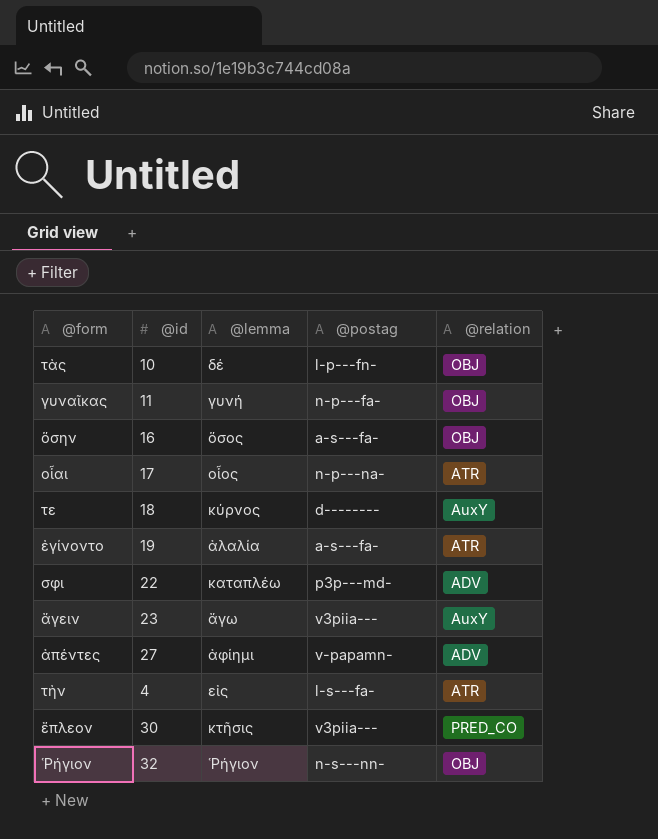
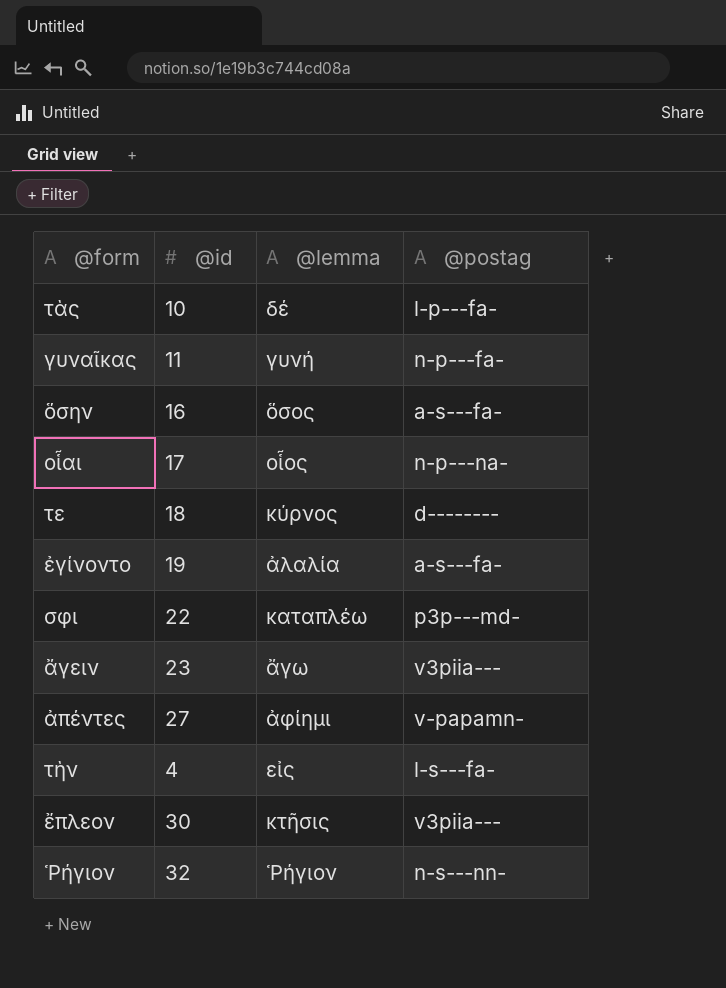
column @relation | position: 5 -> none
τὰς | @postag: l-p---fn- -> l-p---fa-

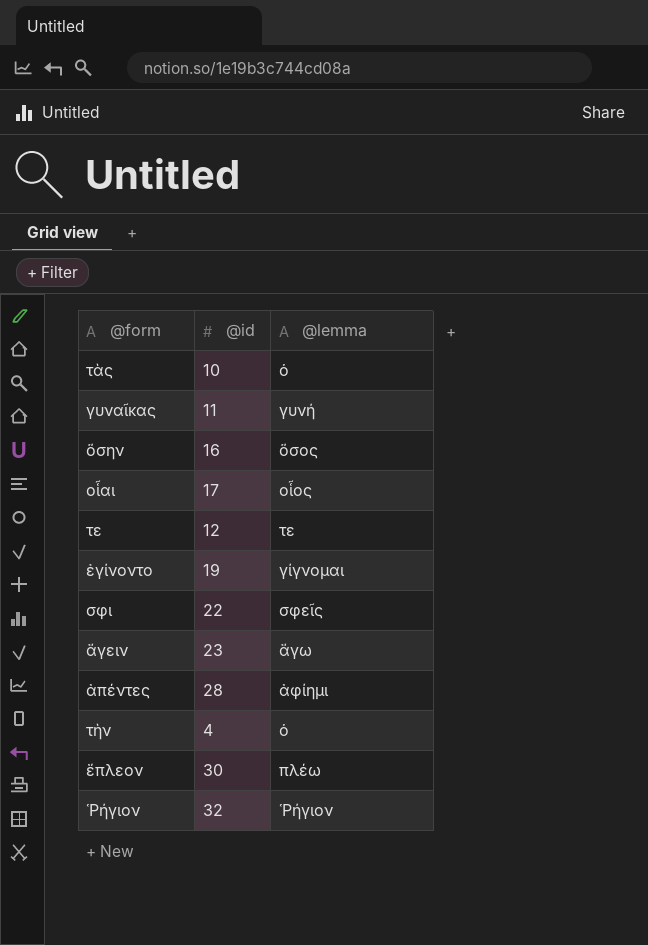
column @postag | position: 4 -> none
τὰς | @lemma: δέ -> ὁ
τε | @id: 18 -> 12
τε | @lemma: κύρνος -> τε
ἐγίνοντο | @lemma: ἀλαλία -> γίγνομαι
σφι | @lemma: καταπλέω -> σφεῖς
ἀπέντες | @id: 27 -> 28
τὴν | @lemma: εἰς -> ὁ
ἔπλεον | @lemma: κτῆσις -> πλέω

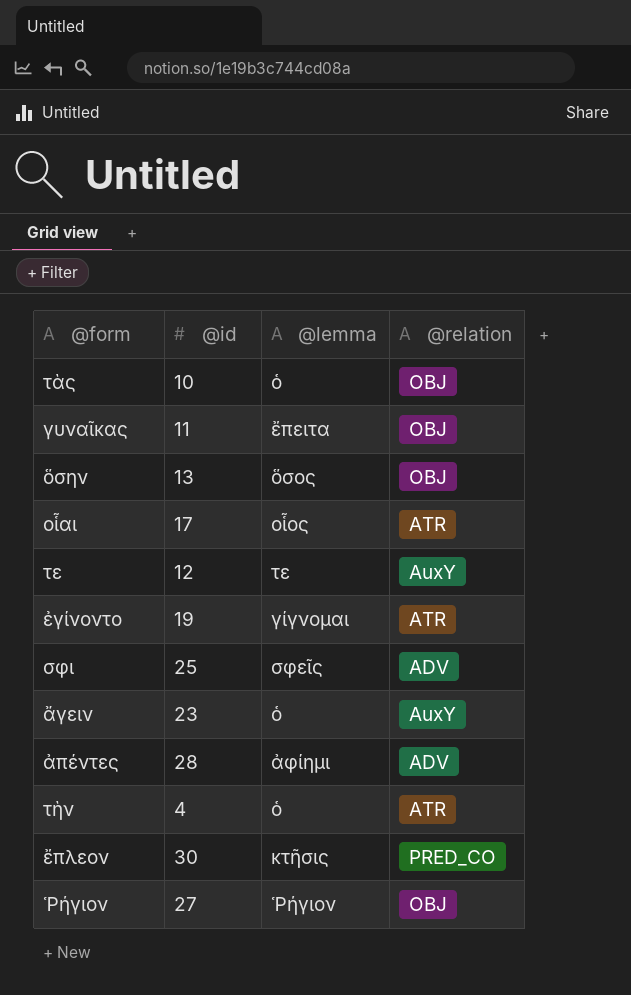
column @relation | position: none -> 4
γυναῖκας | @lemma: γυνή -> ἔπειτα
ὅσην | @id: 16 -> 13
σφι | @id: 22 -> 25
ἄγειν | @lemma: ἄγω -> ὁ
ἔπλεον | @lemma: πλέω -> κτῆσις
Ῥήγιον | @id: 32 -> 27

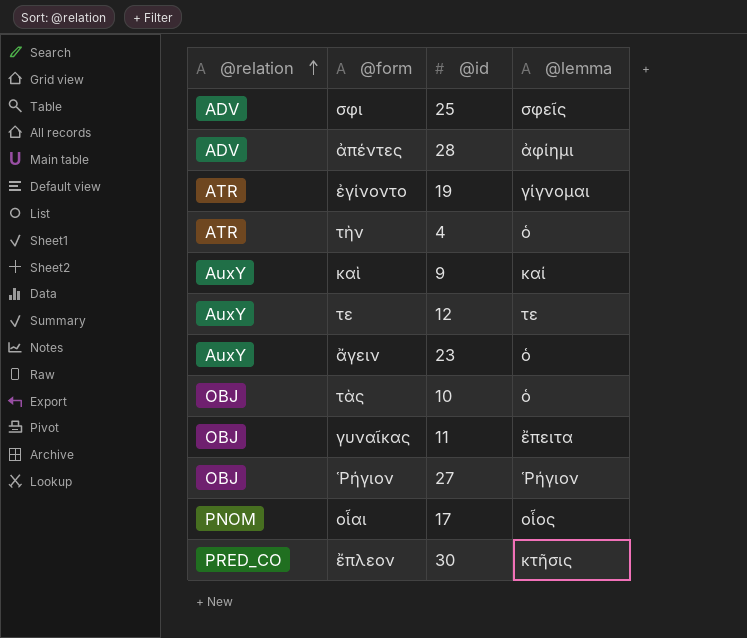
row order: none -> @relation ascending
column @relation | position: 4 -> 1
row ὅσην: 13 | ὅσος | OBJ -> none
row καὶ: none -> AuxY | 9 | καί
οἷαι | @relation: ATR -> PNOM

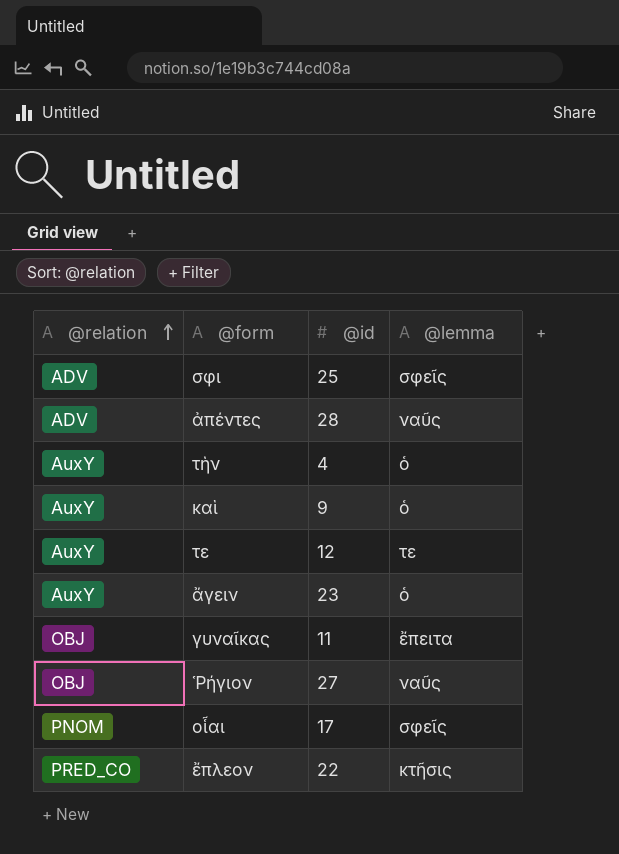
row ἐγίνοντο: ATR | 19 | γίγνομαι -> none
row τὰς: OBJ | 10 | ὁ -> none
ἀπέντες | @lemma: ἀφίημι -> ναῦς
τὴν | @relation: ATR -> AuxY
καὶ | @lemma: καί -> ὁ
Ῥήγιον | @lemma: Ῥήγιον -> ναῦς
οἷαι | @lemma: οἷος -> σφεῖς
ἔπλεον | @id: 30 -> 22

